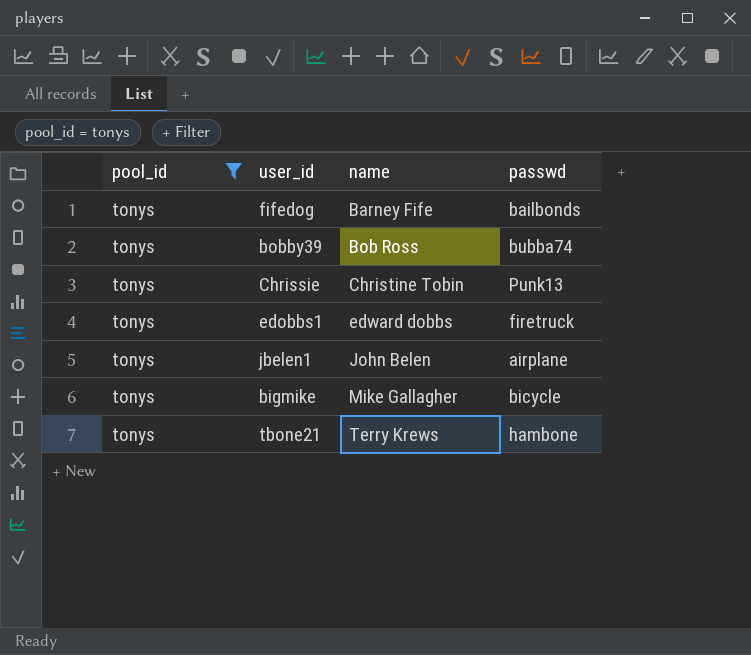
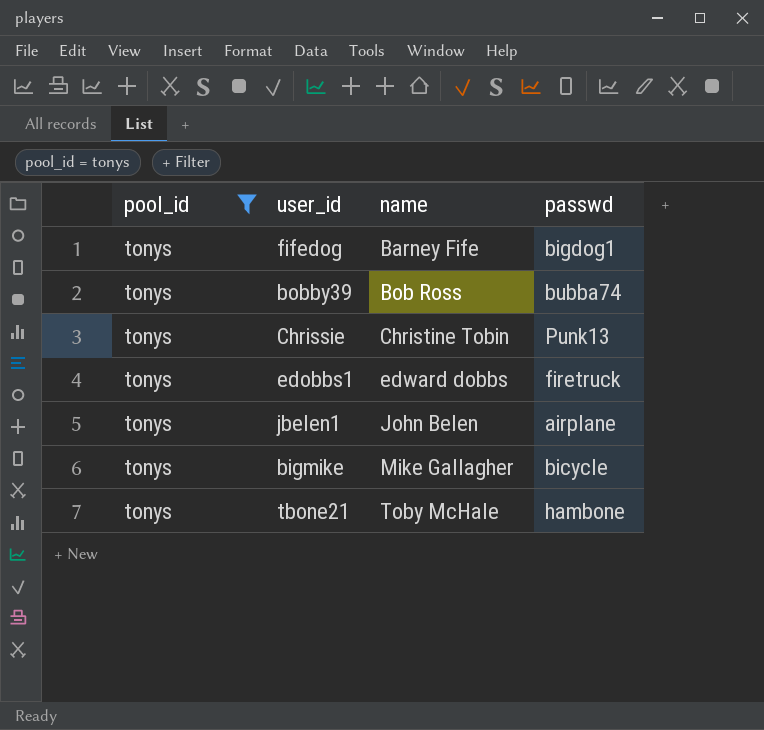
fifedog | passwd: bailbonds -> bigdog1
tbone21 | name: Terry Krews -> Toby McHale

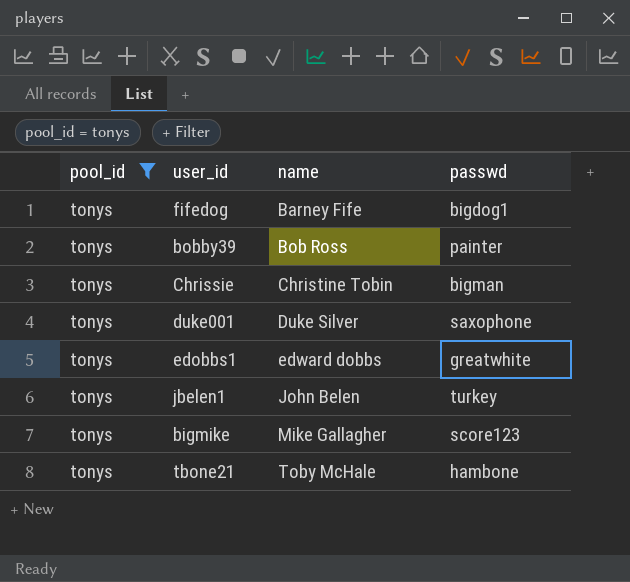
bobby39 | passwd: bubba74 -> painter
Chrissie | passwd: Punk13 -> bigman
row duke001: none -> tonys | Duke Silver | saxophone
edobbs1 | passwd: firetruck -> greatwhite
jbelen1 | passwd: airplane -> turkey
bigmike | passwd: bicycle -> score123

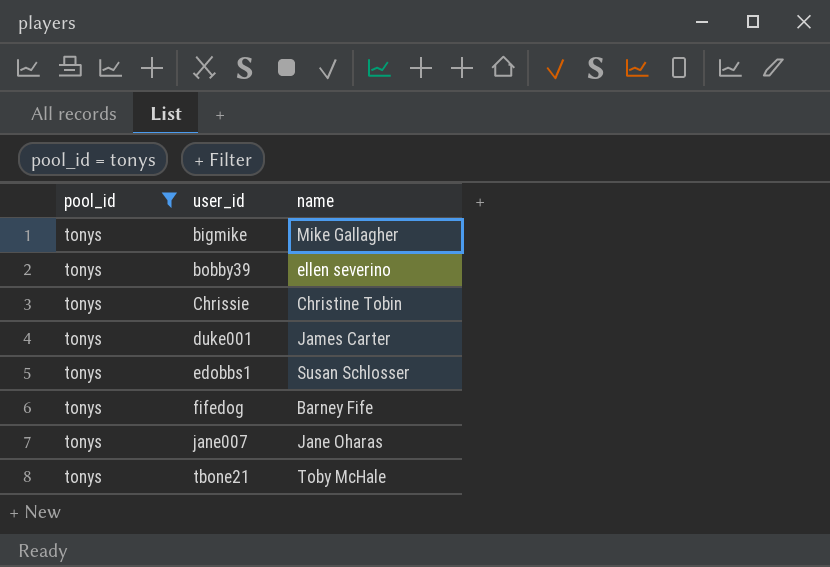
row order: name ascending -> user_id ascending
column passwd | position: 4 -> none
row jbelen1: tonys | John Belen | turkey -> none
bobby39 | name: Bob Ross -> ellen severino
duke001 | name: Duke Silver -> James Carter
edobbs1 | name: edward dobbs -> Susan Schlosser
row jane007: none -> tonys | Jane Oharas

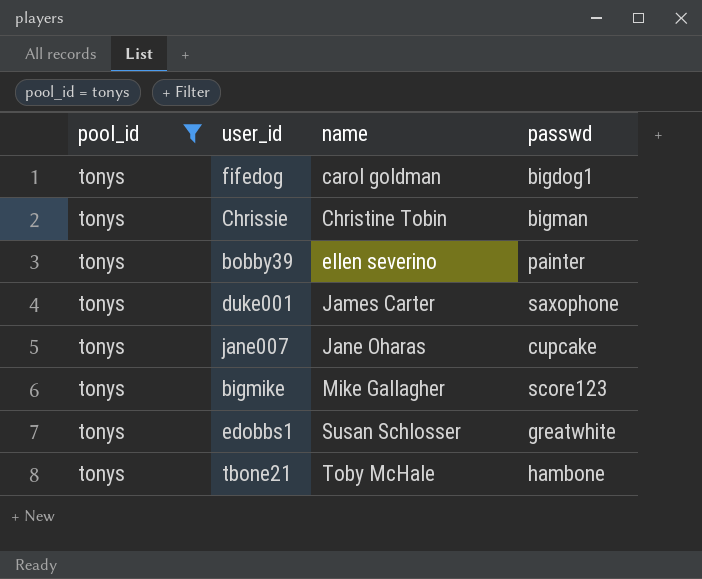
row order: user_id ascending -> name ascending
column passwd | position: none -> 4
fifedog | name: Barney Fife -> carol goldman

